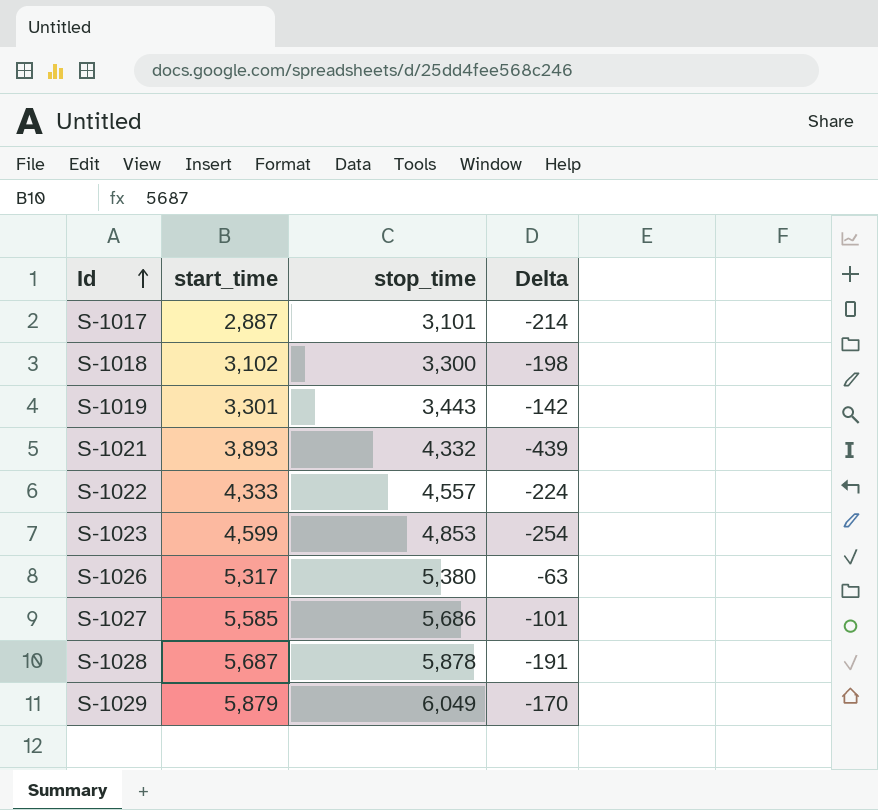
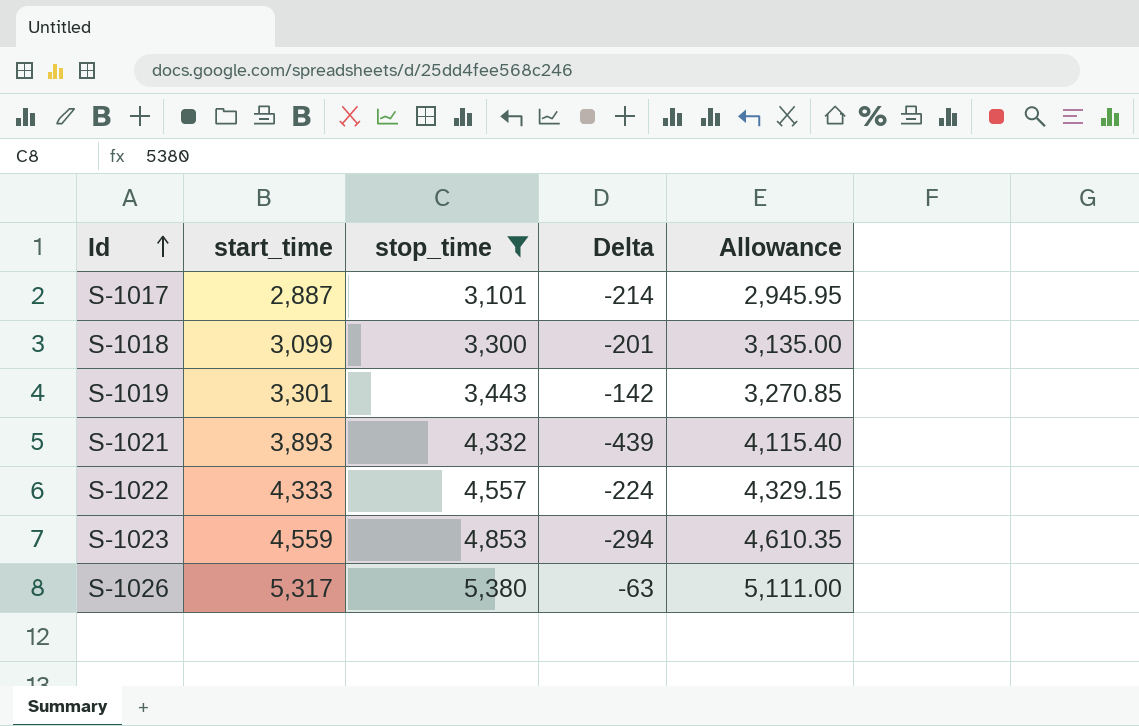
filter: none -> stop_time <= 5,380
column Allowance | formula: none -> [stop_time] * 0.95
S-1018 | start_time: 3,102 -> 3,099
S-1018 | Delta: -198 -> -201
S-1023 | start_time: 4,599 -> 4,559
S-1023 | Delta: -254 -> -294

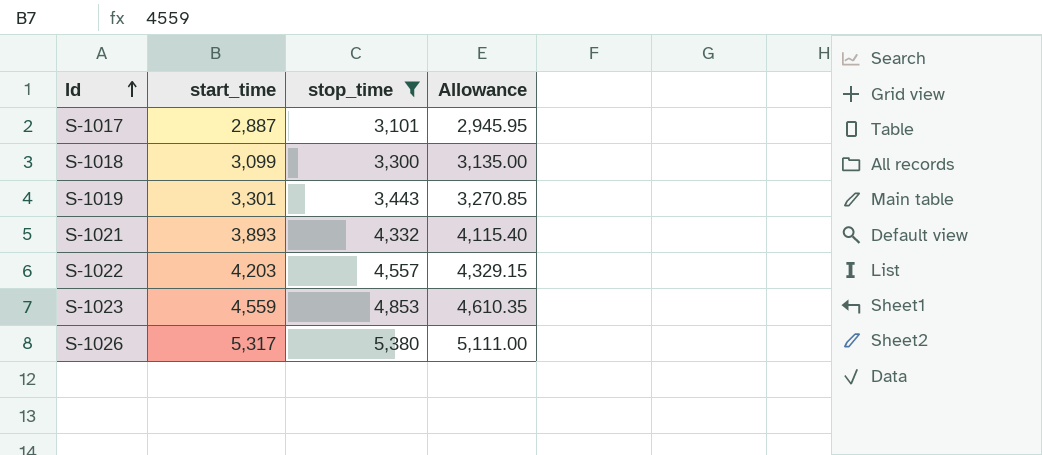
column Delta | formula: [start_time] - [stop_time] -> none
S-1022 | start_time: 4,333 -> 4,203

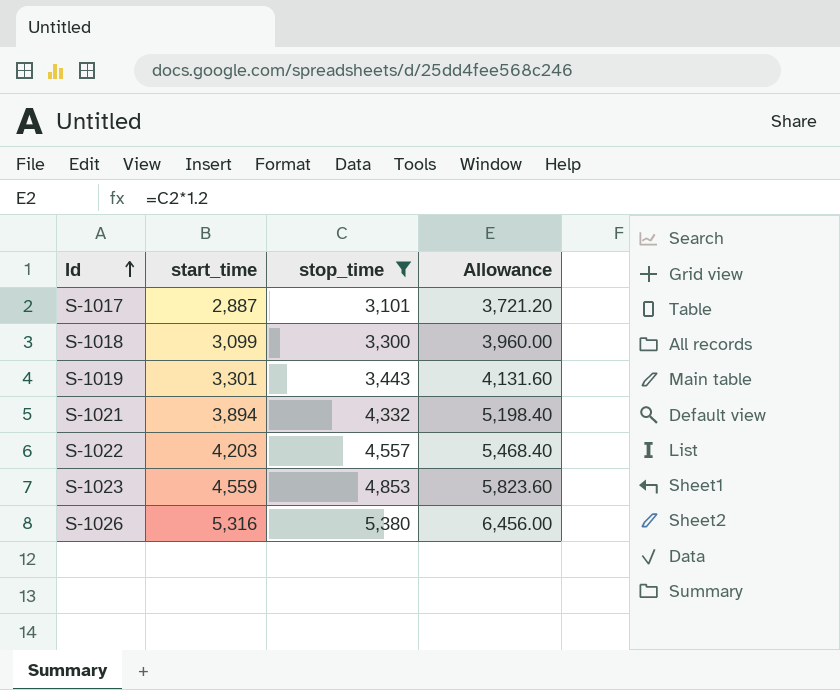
column Allowance | formula: [stop_time] * 0.95 -> [stop_time] * 1.2
S-1021 | start_time: 3,893 -> 3,894
S-1026 | start_time: 5,317 -> 5,316

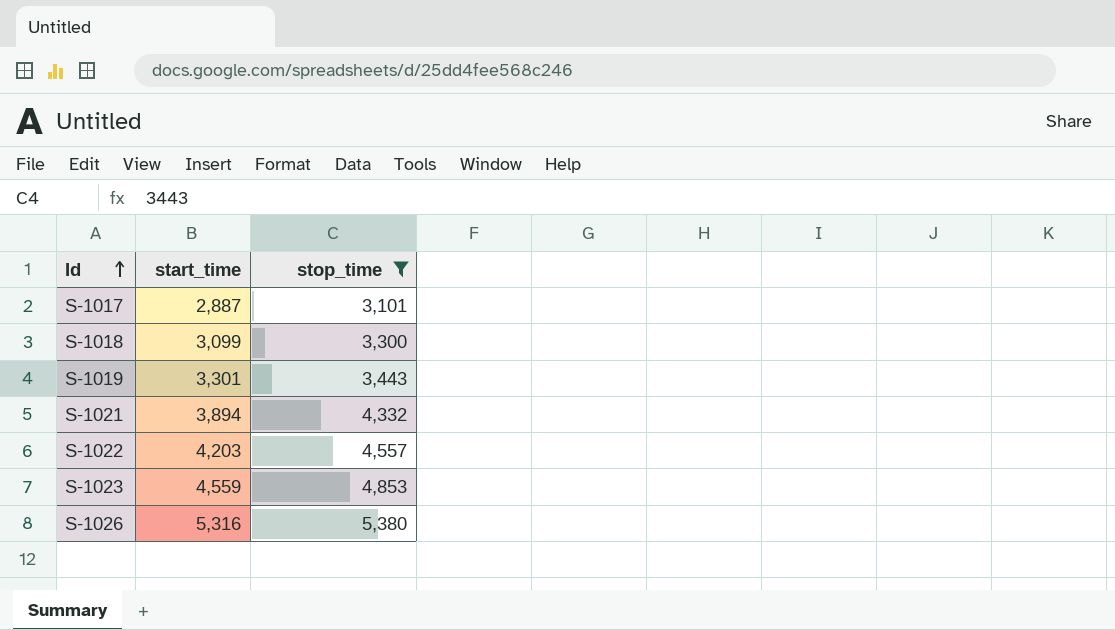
column Allowance | formula: [stop_time] * 1.2 -> none

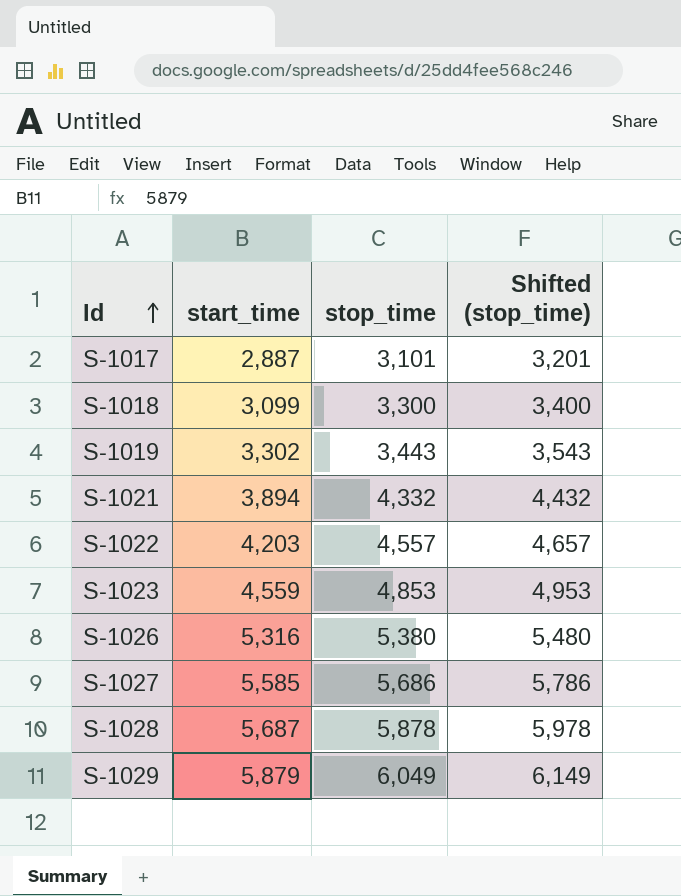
filter: stop_time <= 5,380 -> none
column Shifted (stop_time) | formula: none -> [stop_time] + 100
S-1019 | start_time: 3,301 -> 3,302

